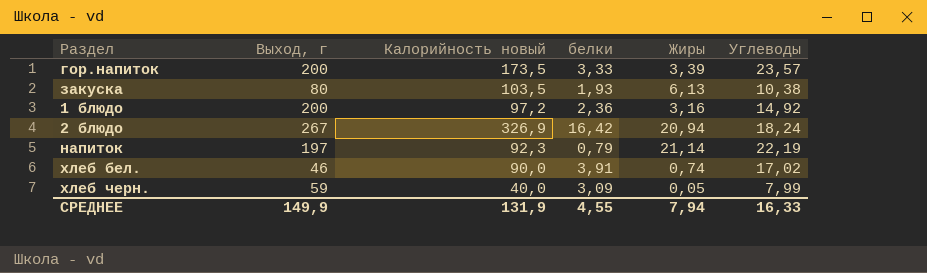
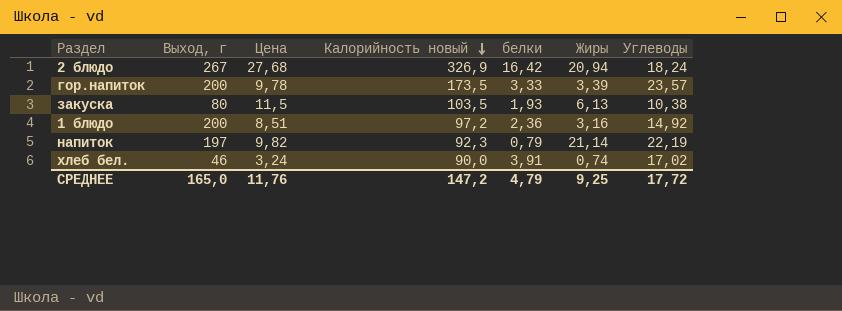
row order: none -> Калорийность новый descending
column Цена | position: none -> 3
row хлеб черн.: 59 | 40,0 | 3,09 | 0,05 | 7,99 -> none
СРЕДНЕЕ | Выход, г: 149,9 -> 165,0
СРЕДНЕЕ | Калорийность новый: 131,9 -> 147,2
СРЕДНЕЕ | белки: 4,55 -> 4,79
СРЕДНЕЕ | Жиры: 7,94 -> 9,25
СРЕДНЕЕ | Углеводы: 16,33 -> 17,72

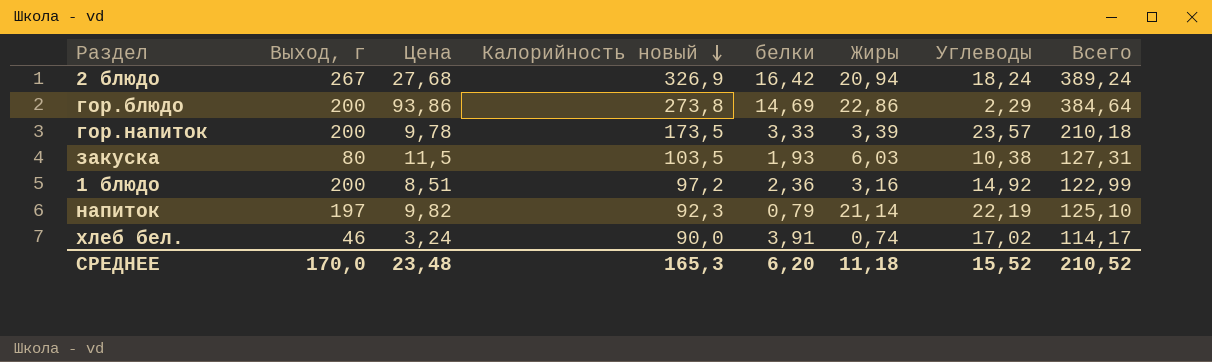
column Всего | formula: none -> [Цена] + [Калорийность новый] + [белки] + [Углеводы]
row гор.блюдо: none -> 200 | 93,86 | 273,8 | 14,69 | 22,86 | 2,29 | 384,64
закуска | Жиры: 6,13 -> 6,03
СРЕДНЕЕ | Выход, г: 165,0 -> 170,0
СРЕДНЕЕ | Цена: 11,76 -> 23,48
СРЕДНЕЕ | Калорийность новый: 147,2 -> 165,3
СРЕДНЕЕ | белки: 4,79 -> 6,20
СРЕДНЕЕ | Жиры: 9,25 -> 11,18
СРЕДНЕЕ | Углеводы: 17,72 -> 15,52

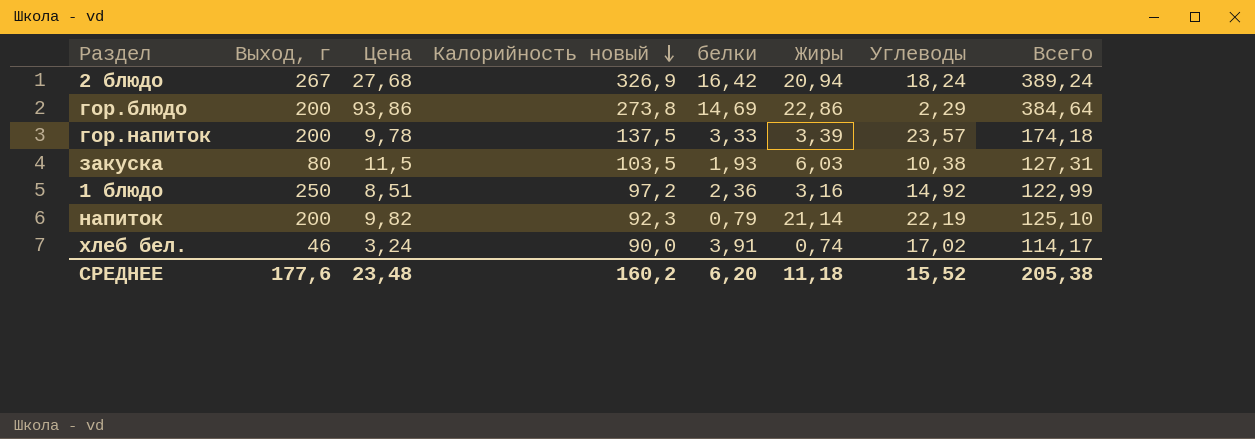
гор.напиток | Калорийность новый: 173,5 -> 137,5
гор.напиток | Всего: 210,18 -> 174,18
1 блюдо | Выход, г: 200 -> 250
напиток | Выход, г: 197 -> 200
СРЕДНЕЕ | Выход, г: 170,0 -> 177,6
СРЕДНЕЕ | Калорийность новый: 165,3 -> 160,2
СРЕДНЕЕ | Всего: 210,52 -> 205,38

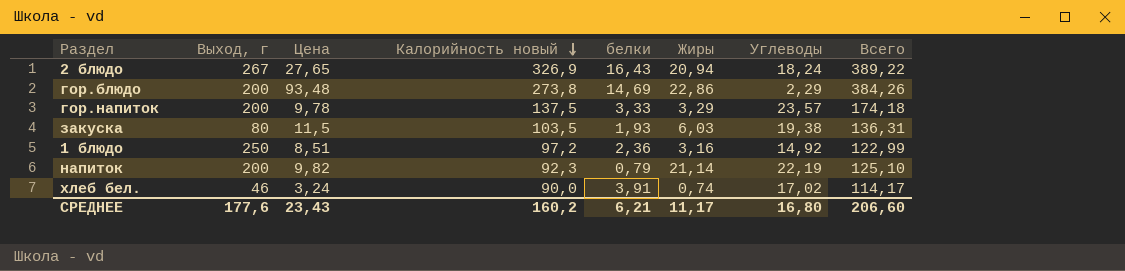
2 блюдо | Цена: 27,68 -> 27,65
2 блюдо | белки: 16,42 -> 16,43
2 блюдо | Всего: 389,24 -> 389,22
гор.блюдо | Цена: 93,86 -> 93,48
гор.блюдо | Всего: 384,64 -> 384,26
гор.напиток | Жиры: 3,39 -> 3,29
закуска | Углеводы: 10,38 -> 19,38
закуска | Всего: 127,31 -> 136,31
СРЕДНЕЕ | Цена: 23,48 -> 23,43
СРЕДНЕЕ | белки: 6,20 -> 6,21
СРЕДНЕЕ | Жиры: 11,18 -> 11,17
СРЕДНЕЕ | Углеводы: 15,52 -> 16,80
СРЕДНЕЕ | Всего: 205,38 -> 206,60

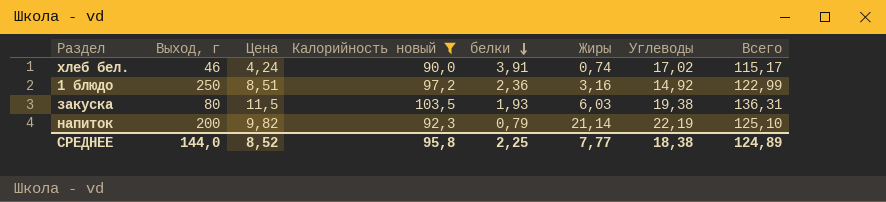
filter: none -> Калорийность новый <= 103,5
row order: Калорийность новый descending -> белки descending
хлеб бел. | Цена: 3,24 -> 4,24
хлеб бел. | Всего: 114,17 -> 115,17
СРЕДНЕЕ | Выход, г: 177,6 -> 144,0
СРЕДНЕЕ | Цена: 23,43 -> 8,52
СРЕДНЕЕ | Калорийность новый: 160,2 -> 95,8
СРЕДНЕЕ | белки: 6,21 -> 2,25
СРЕДНЕЕ | Жиры: 11,17 -> 7,77
СРЕДНЕЕ | Углеводы: 16,80 -> 18,38
СРЕДНЕЕ | Всего: 206,60 -> 124,89

